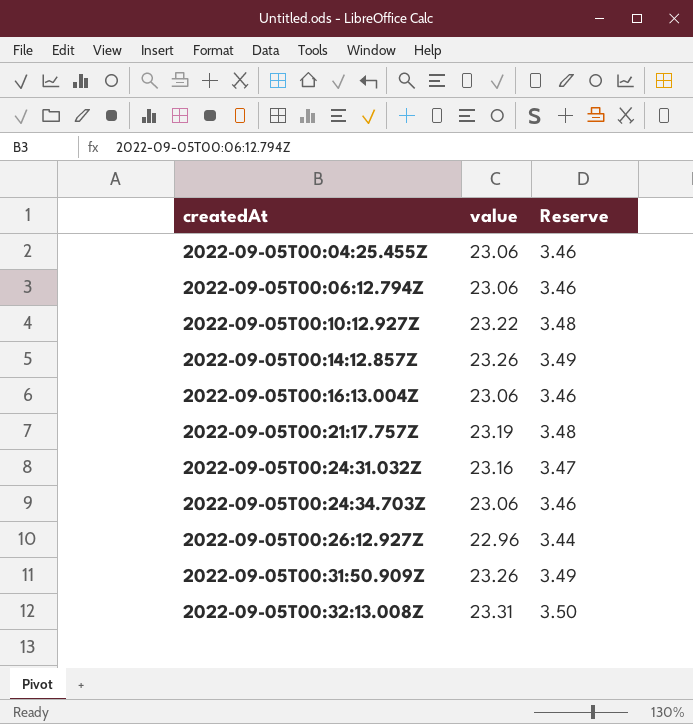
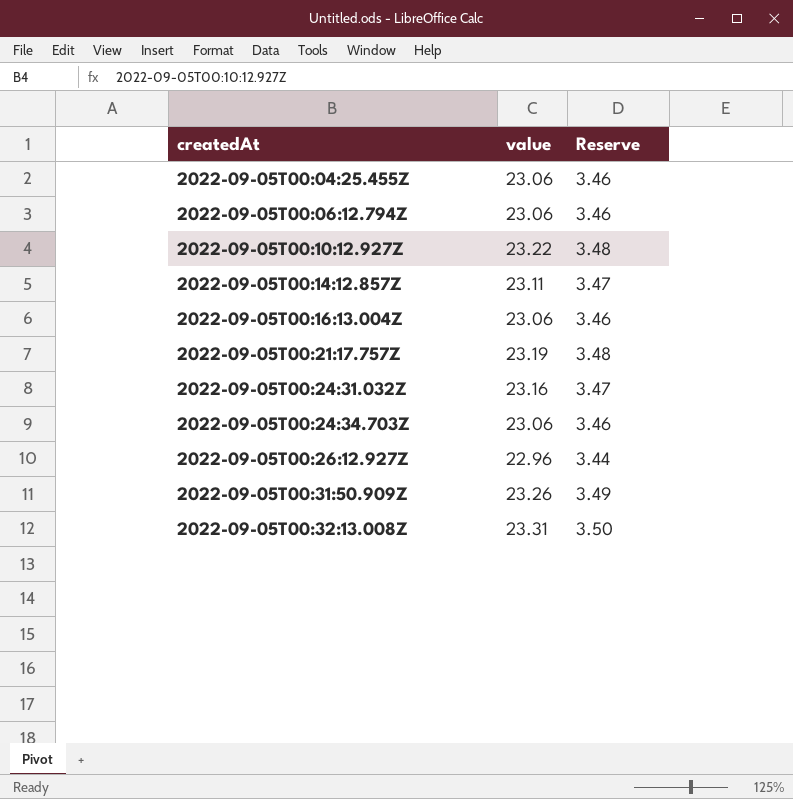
2022-09-05T00:14:12.857Z | value: 23.26 -> 23.11
2022-09-05T00:14:12.857Z | Reserve: 3.49 -> 3.47

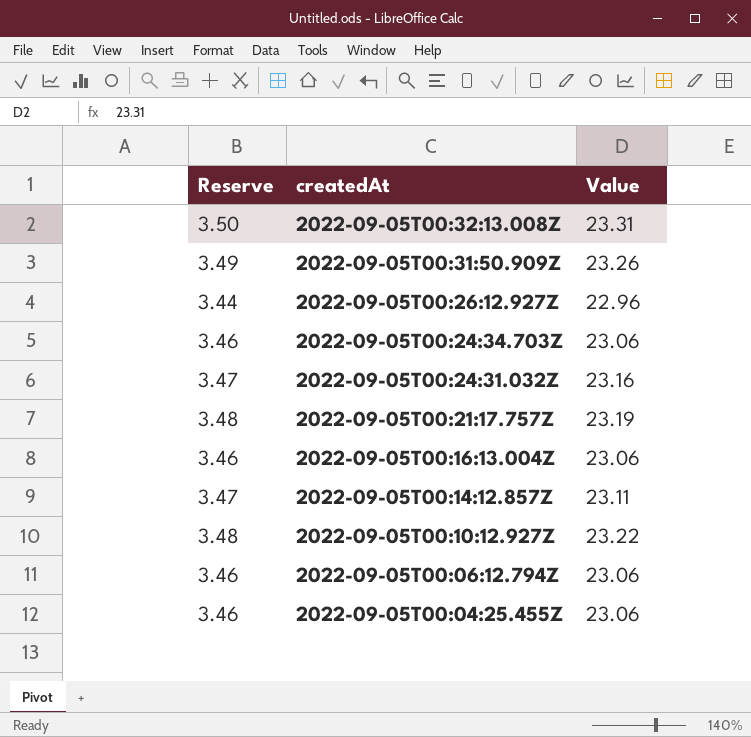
row order: createdAt ascending -> createdAt descending
column Reserve | position: 3 -> 1
column name: value -> Value

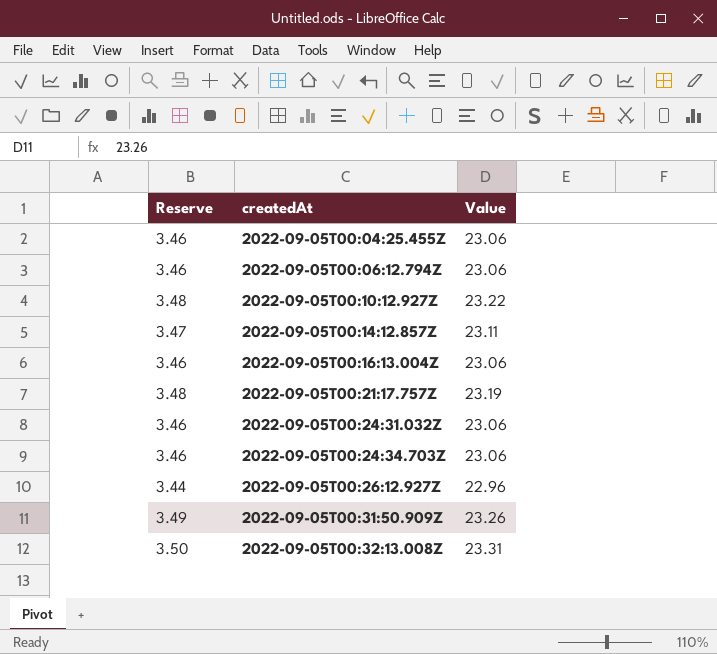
row order: createdAt descending -> createdAt ascending
2022-09-05T00:24:31.032Z | Reserve: 3.47 -> 3.46
2022-09-05T00:24:31.032Z | Value: 23.16 -> 23.06

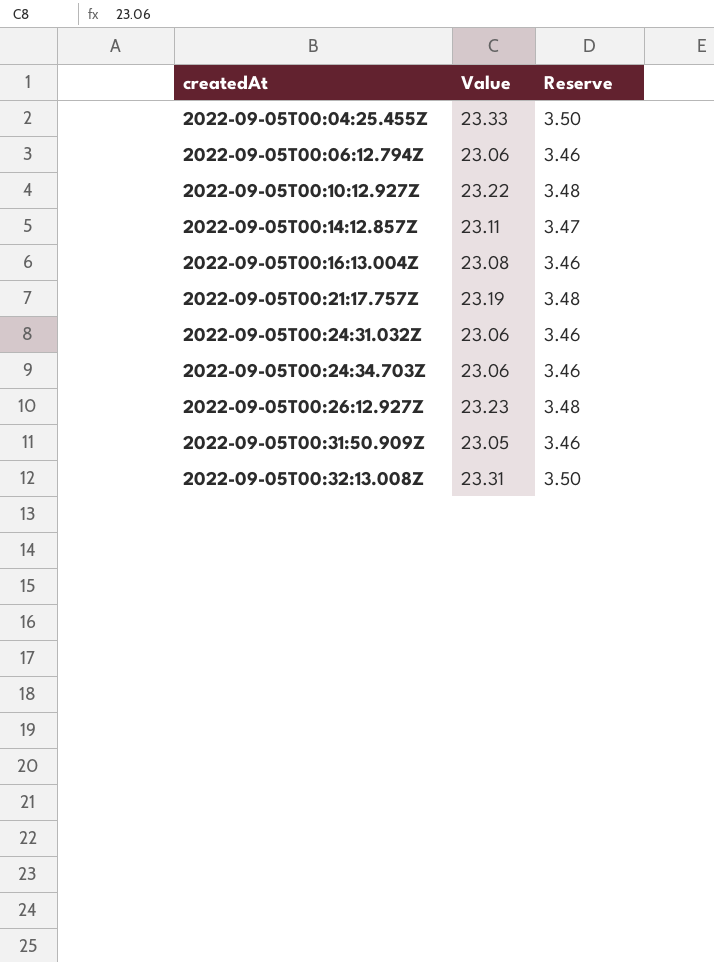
column Reserve | position: 1 -> 3
2022-09-05T00:04:25.455Z | Value: 23.06 -> 23.33
2022-09-05T00:04:25.455Z | Reserve: 3.46 -> 3.50
2022-09-05T00:16:13.004Z | Value: 23.06 -> 23.08
2022-09-05T00:26:12.927Z | Value: 22.96 -> 23.23
2022-09-05T00:26:12.927Z | Reserve: 3.44 -> 3.48
2022-09-05T00:31:50.909Z | Value: 23.26 -> 23.05
2022-09-05T00:31:50.909Z | Reserve: 3.49 -> 3.46

